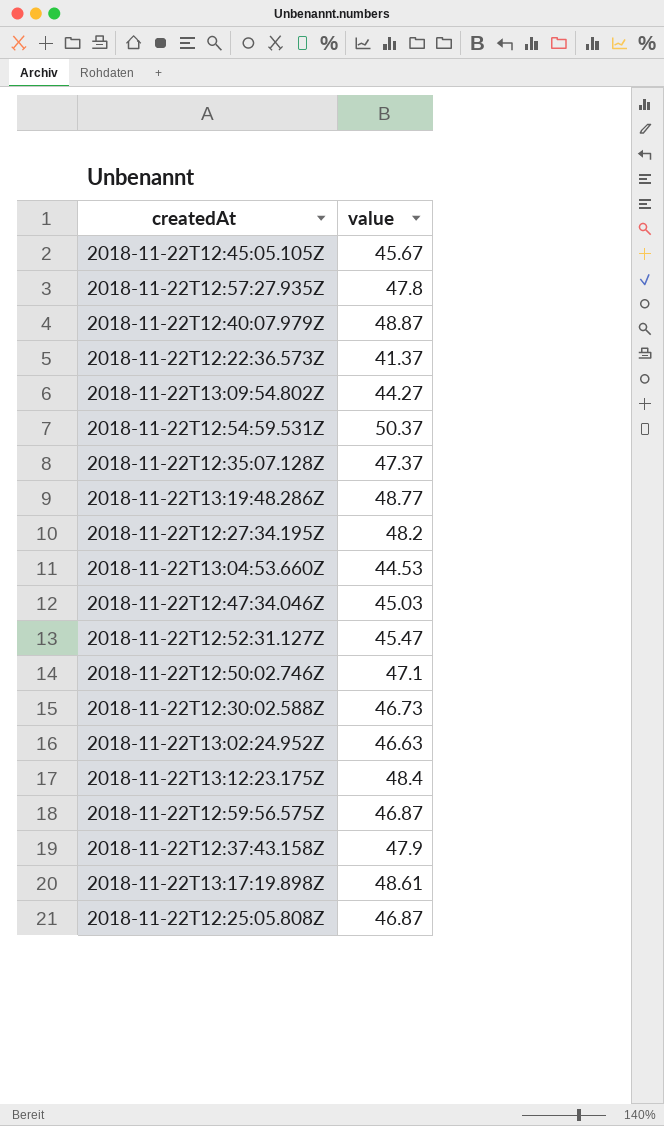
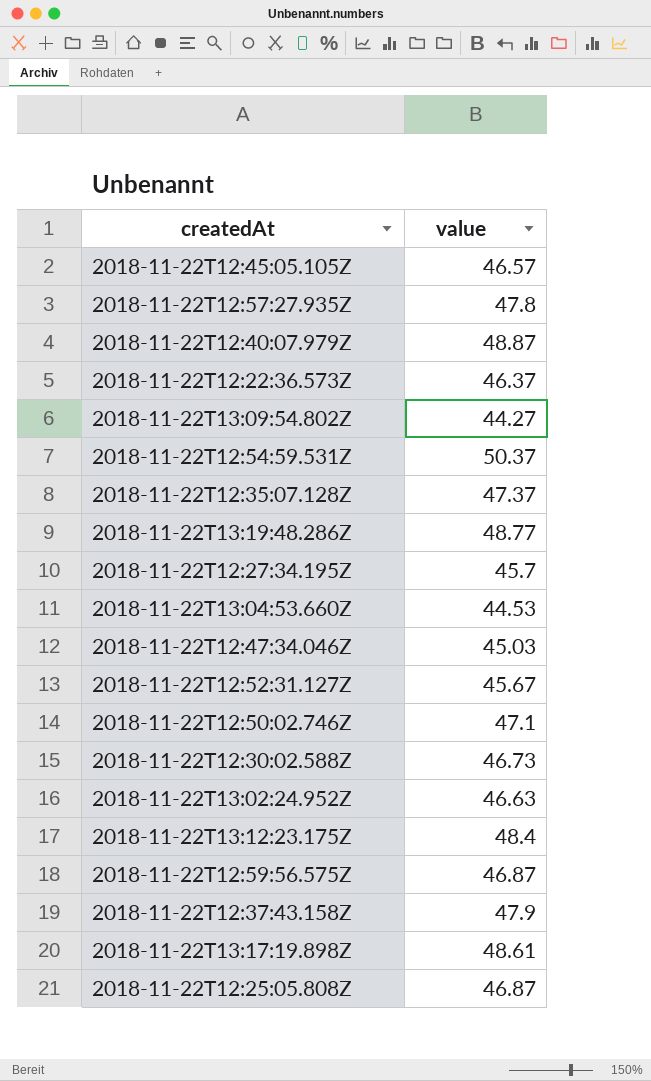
2018-11-22T12:45:05.105Z | value: 45.67 -> 46.57
2018-11-22T12:22:36.573Z | value: 41.37 -> 46.37
2018-11-22T12:27:34.195Z | value: 48.2 -> 45.7
2018-11-22T12:52:31.127Z | value: 45.47 -> 45.67

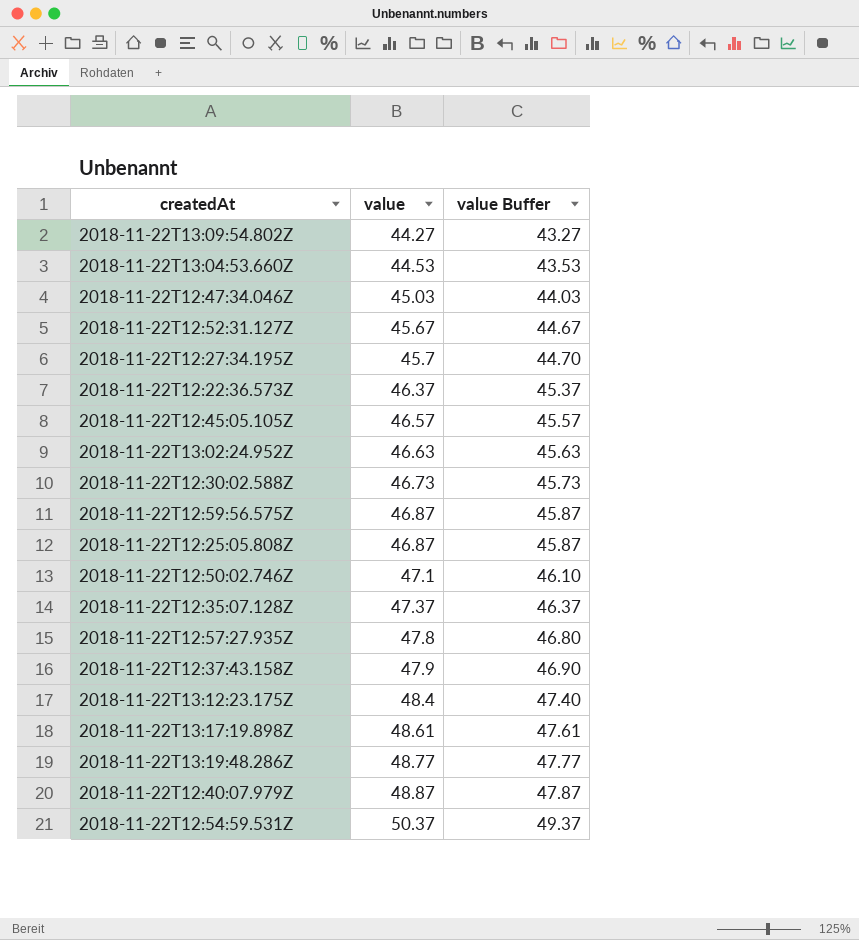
row order: none -> value ascending
column value Buffer | formula: none -> [value] - 1

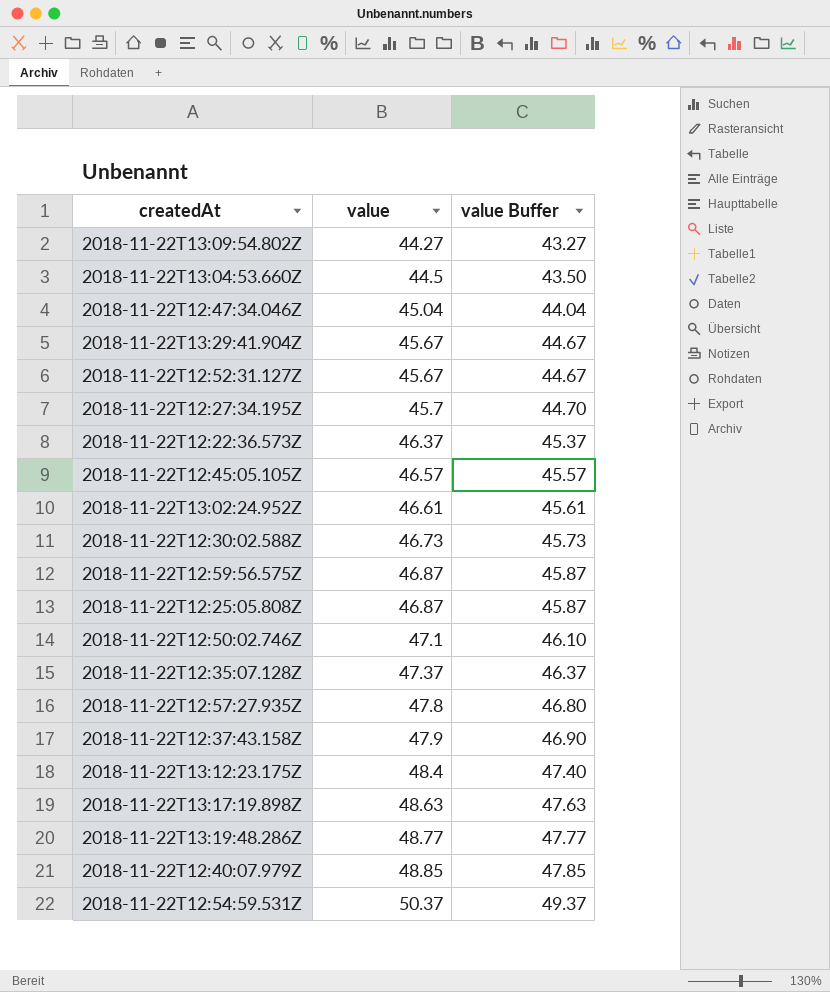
2018-11-22T13:04:53.660Z | value: 44.53 -> 44.5
2018-11-22T13:04:53.660Z | value Buffer: 43.53 -> 43.50
2018-11-22T12:47:34.046Z | value: 45.03 -> 45.04
2018-11-22T12:47:34.046Z | value Buffer: 44.03 -> 44.04
row 2018-11-22T13:29:41.904Z: none -> 45.67 | 44.67
2018-11-22T13:02:24.952Z | value: 46.63 -> 46.61
2018-11-22T13:02:24.952Z | value Buffer: 45.63 -> 45.61
2018-11-22T13:17:19.898Z | value: 48.61 -> 48.63
2018-11-22T13:17:19.898Z | value Buffer: 47.61 -> 47.63
2018-11-22T12:40:07.979Z | value: 48.87 -> 48.85
2018-11-22T12:40:07.979Z | value Buffer: 47.87 -> 47.85

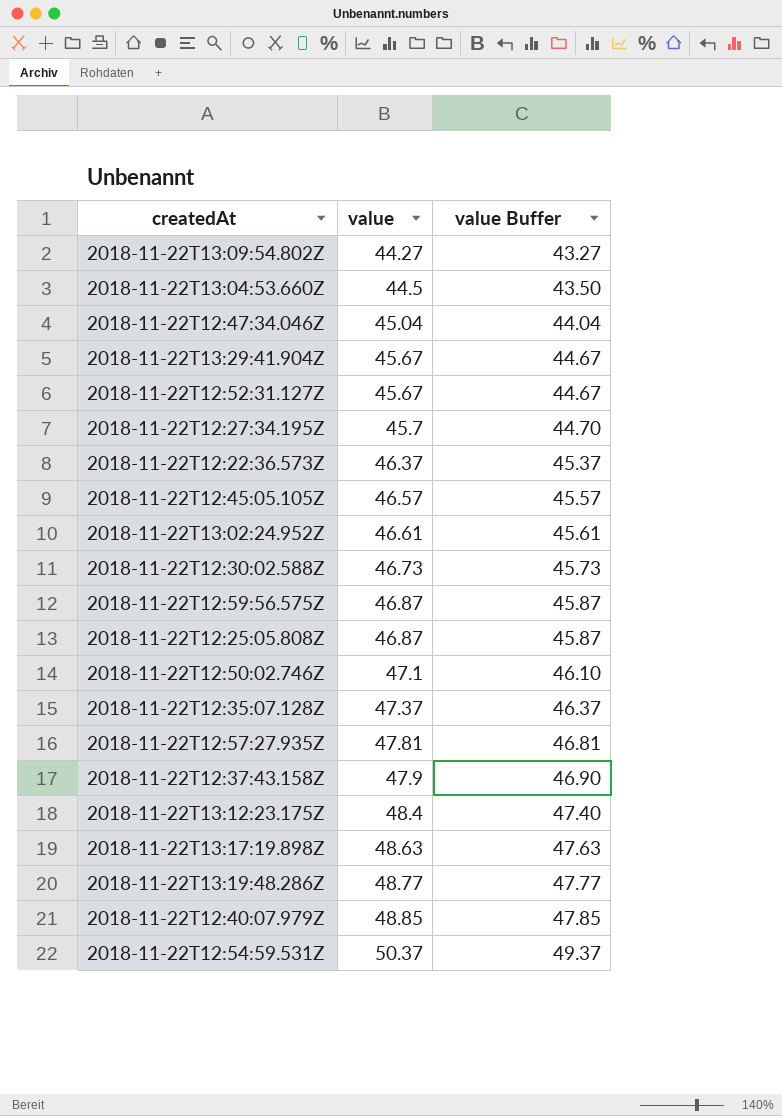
2018-11-22T12:57:27.935Z | value: 47.8 -> 47.81
2018-11-22T12:57:27.935Z | value Buffer: 46.80 -> 46.81

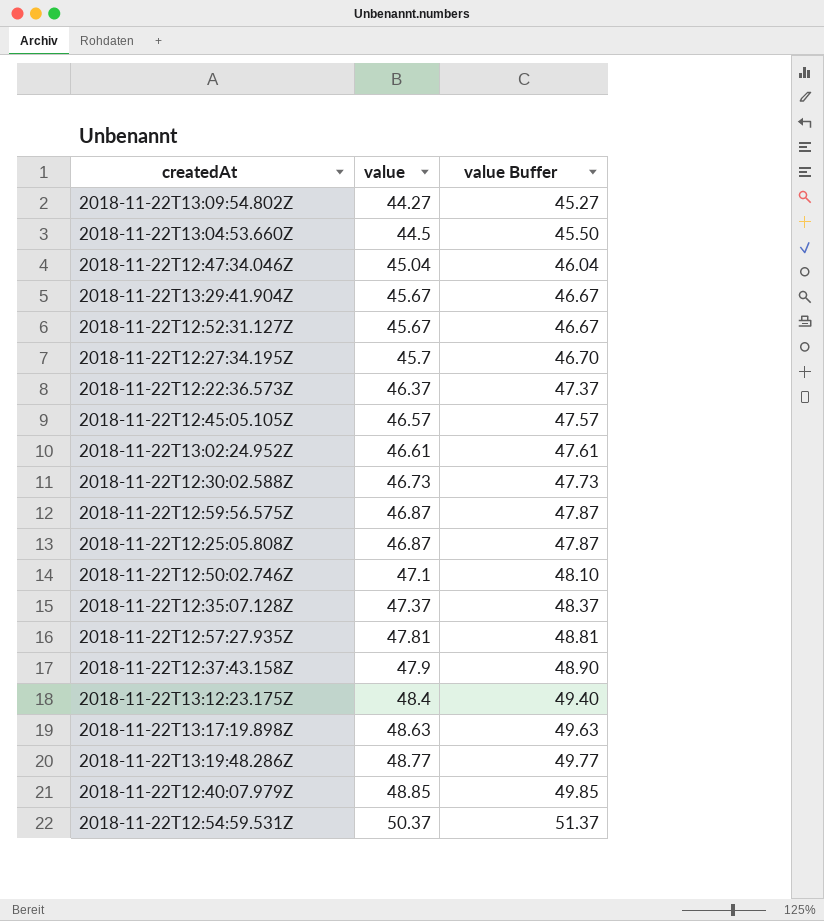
column value Buffer | formula: [value] - 1 -> [value] + 1

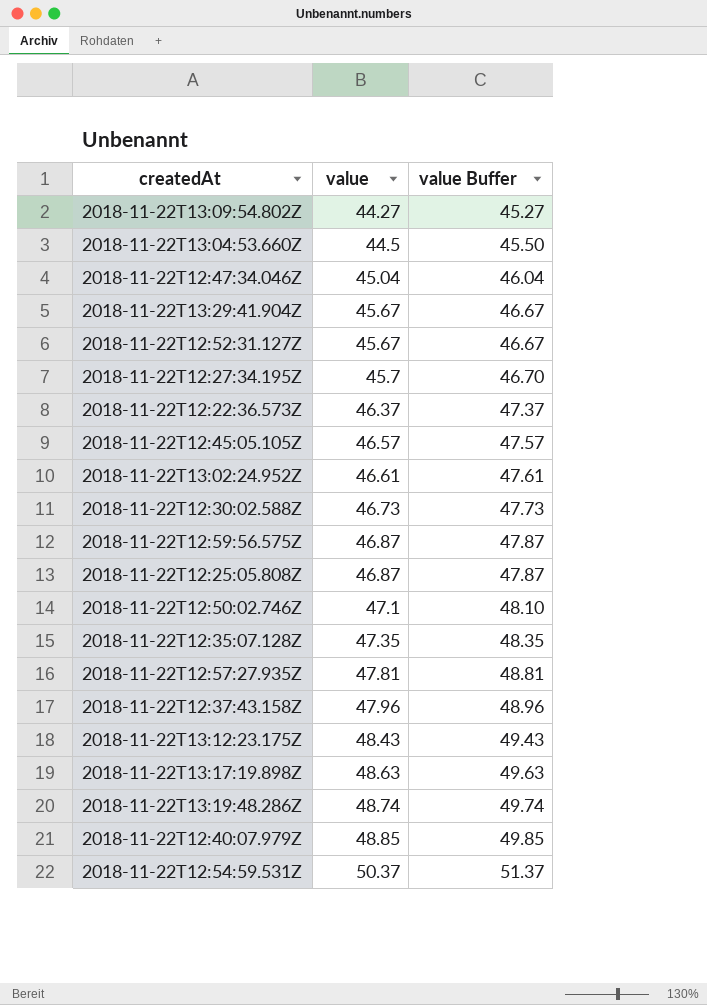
2018-11-22T12:35:07.128Z | value: 47.37 -> 47.35
2018-11-22T12:35:07.128Z | value Buffer: 48.37 -> 48.35
2018-11-22T12:37:43.158Z | value: 47.9 -> 47.96
2018-11-22T12:37:43.158Z | value Buffer: 48.90 -> 48.96
2018-11-22T13:12:23.175Z | value: 48.4 -> 48.43
2018-11-22T13:12:23.175Z | value Buffer: 49.40 -> 49.43
2018-11-22T13:19:48.286Z | value: 48.77 -> 48.74
2018-11-22T13:19:48.286Z | value Buffer: 49.77 -> 49.74

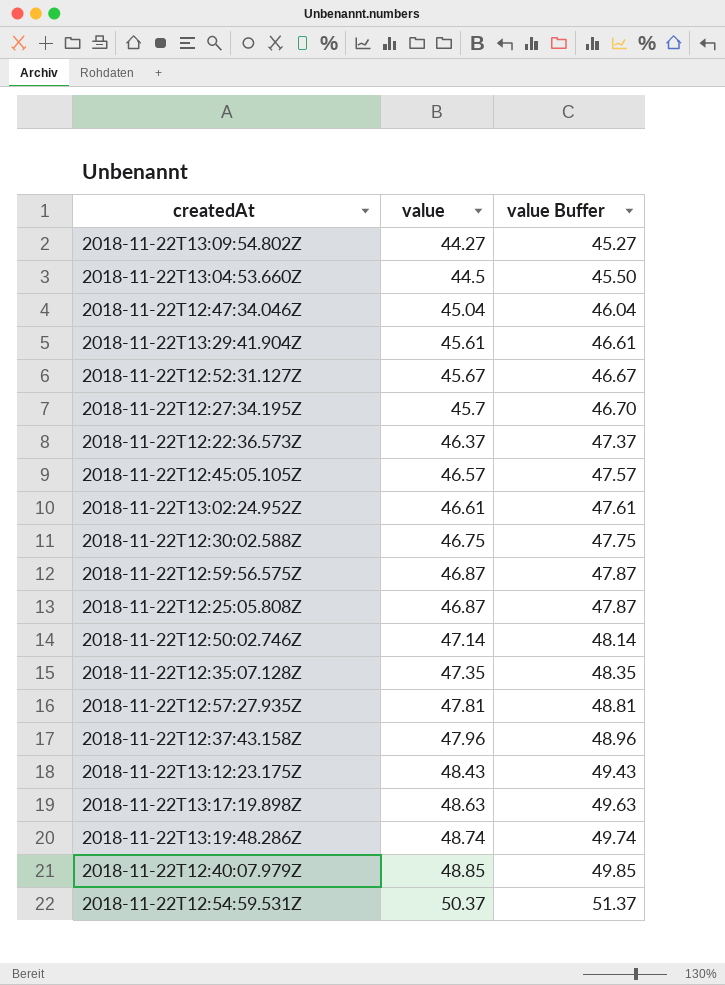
2018-11-22T13:29:41.904Z | value: 45.67 -> 45.61
2018-11-22T13:29:41.904Z | value Buffer: 46.67 -> 46.61
2018-11-22T12:30:02.588Z | value: 46.73 -> 46.75
2018-11-22T12:30:02.588Z | value Buffer: 47.73 -> 47.75
2018-11-22T12:50:02.746Z | value: 47.1 -> 47.14
2018-11-22T12:50:02.746Z | value Buffer: 48.10 -> 48.14

